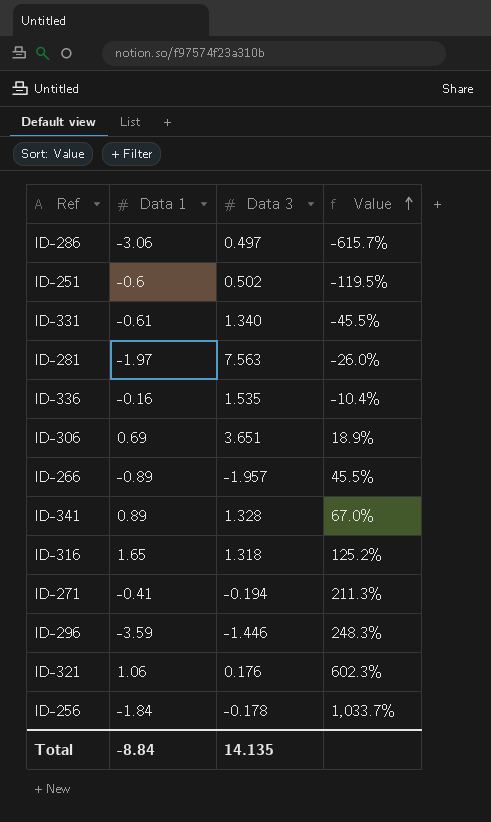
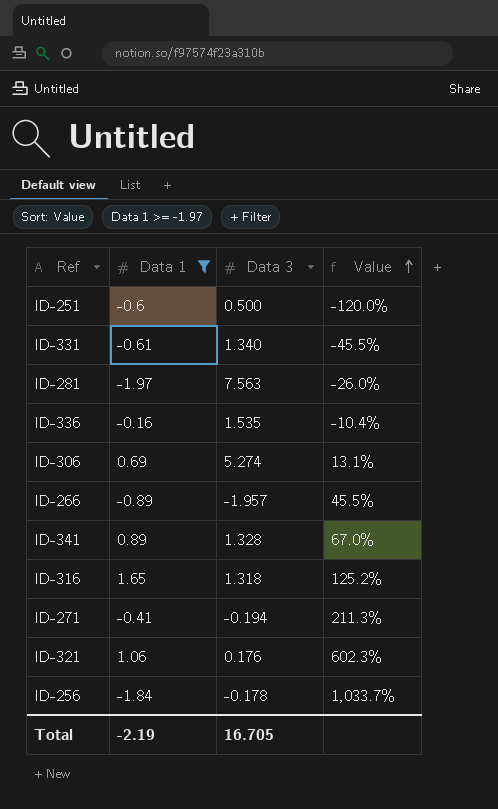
filter: none -> Data 1 >= -1.97
ID-251 | Data 3: 0.502 -> 0.500
ID-251 | Value: -119.5% -> -120.0%
ID-306 | Data 3: 3.651 -> 5.274
ID-306 | Value: 18.9% -> 13.1%
Total | Data 1: -8.84 -> -2.19
Total | Data 3: 14.135 -> 16.705

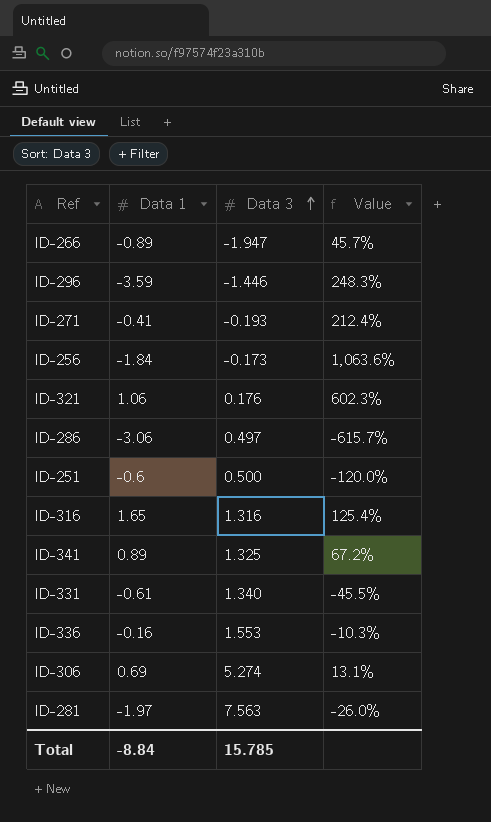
filter: Data 1 >= -1.97 -> none
row order: Value ascending -> Data 3 ascending
ID-266 | Data 3: -1.957 -> -1.947
ID-266 | Value: 45.5% -> 45.7%
ID-271 | Data 3: -0.194 -> -0.193
ID-271 | Value: 211.3% -> 212.4%
ID-256 | Data 3: -0.178 -> -0.173
ID-256 | Value: 1,033.7% -> 1,063.6%
ID-316 | Data 3: 1.318 -> 1.316
ID-316 | Value: 125.2% -> 125.4%
ID-341 | Data 3: 1.328 -> 1.325
ID-341 | Value: 67.0% -> 67.2%
ID-336 | Data 3: 1.535 -> 1.553
ID-336 | Value: -10.4% -> -10.3%
Total | Data 1: -2.19 -> -8.84
Total | Data 3: 16.705 -> 15.785

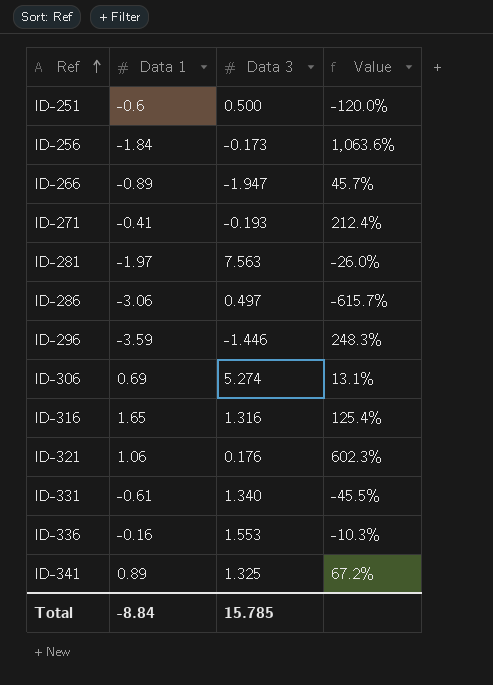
row order: Data 3 ascending -> Ref ascending

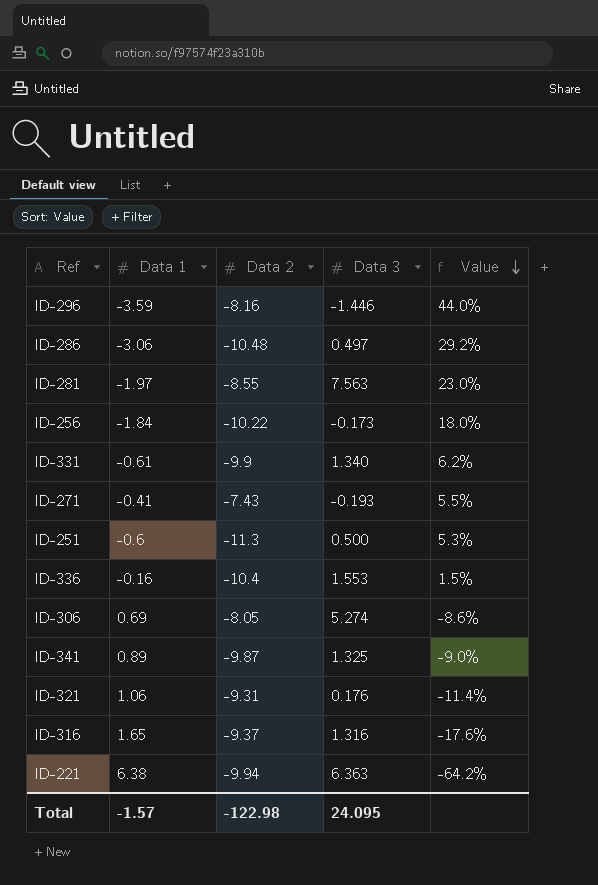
row order: Ref ascending -> Value descending
column Data 2 | position: none -> 3
column Value | formula: [Data 1] / [Data 3] -> [Data 1] / [Data 2]
row ID-266: -0.89 | -1.947 | 45.7% -> none
row ID-221: none -> 6.38 | -9.94 | 6.363 | -64.2%
Total | Data 1: -8.84 -> -1.57
Total | Data 3: 15.785 -> 24.095

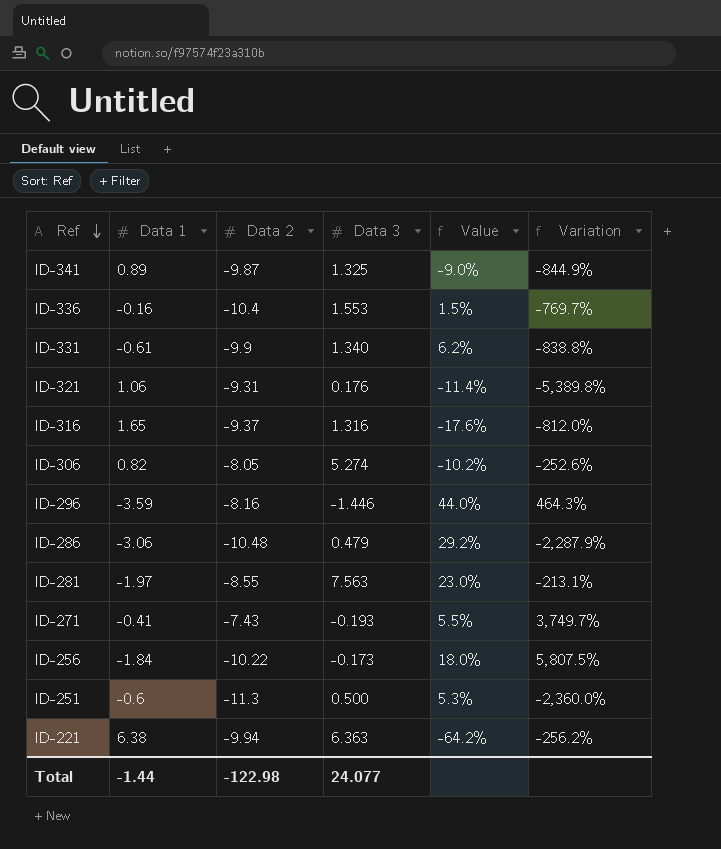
row order: Value descending -> Ref descending
column Variation | formula: none -> ([Data 2] - [Data 3]) / [Data 3]
ID-306 | Data 1: 0.69 -> 0.82
ID-306 | Value: -8.6% -> -10.2%
ID-286 | Data 3: 0.497 -> 0.479
Total | Data 1: -1.57 -> -1.44
Total | Data 3: 24.095 -> 24.077

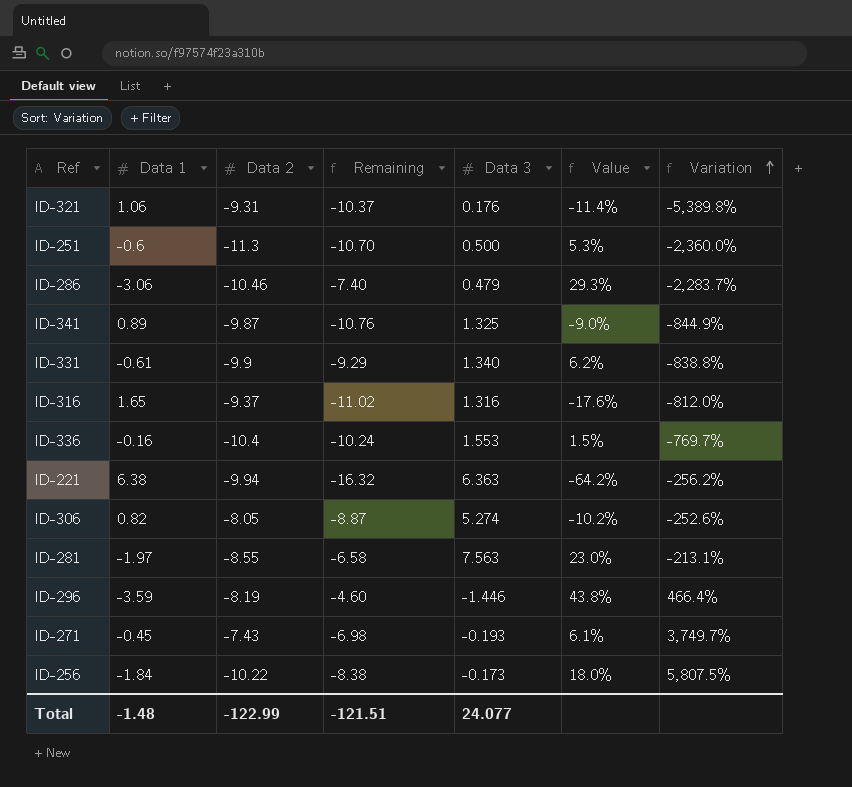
row order: Ref descending -> Variation ascending
column Remaining | formula: none -> [Data 2] - [Data 1]
ID-286 | Data 2: -10.48 -> -10.46
ID-286 | Value: 29.2% -> 29.3%
ID-286 | Variation: -2,287.9% -> -2,283.7%
ID-296 | Data 2: -8.16 -> -8.19
ID-296 | Value: 44.0% -> 43.8%
ID-296 | Variation: 464.3% -> 466.4%
ID-271 | Data 1: -0.41 -> -0.45
ID-271 | Value: 5.5% -> 6.1%
Total | Data 1: -1.44 -> -1.48
Total | Data 2: -122.98 -> -122.99

